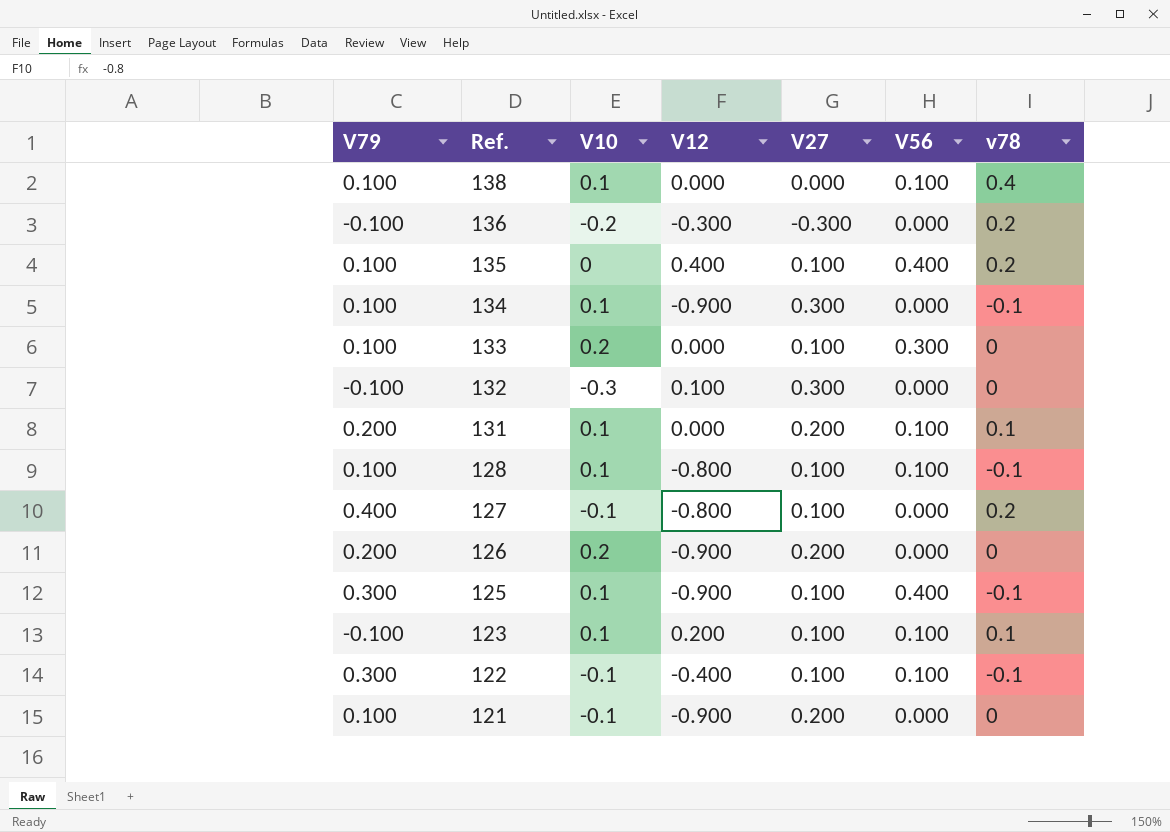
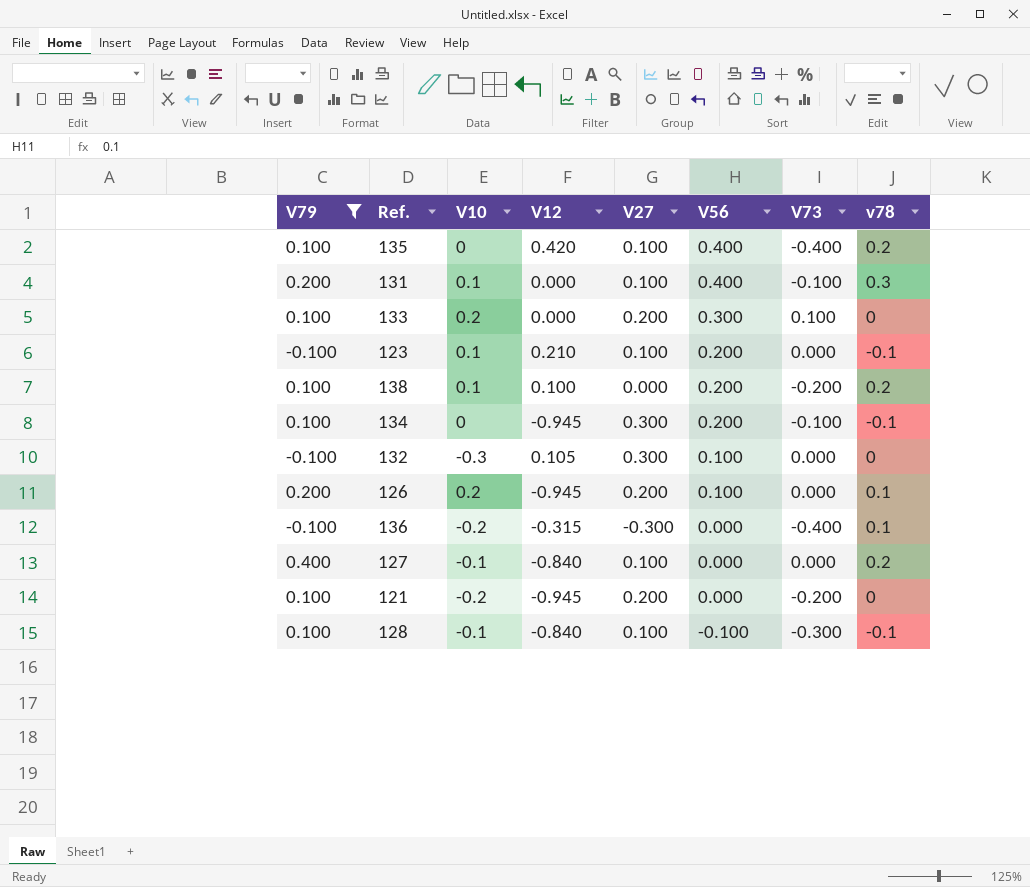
filter: none -> V79 != 0.300
row order: Ref. descending -> V56 descending
column V73 | position: none -> 7
135 | V12: 0.400 -> 0.420
131 | V27: 0.200 -> 0.100
131 | V56: 0.100 -> 0.400
131 | v78: 0.1 -> 0.3
133 | V27: 0.100 -> 0.200
123 | V12: 0.200 -> 0.210
123 | V56: 0.100 -> 0.200
123 | v78: 0.1 -> -0.1
138 | V12: 0.000 -> 0.100
138 | V56: 0.100 -> 0.200
138 | v78: 0.4 -> 0.2
134 | V10: 0.1 -> 0
134 | V12: -0.900 -> -0.945
134 | V56: 0.000 -> 0.200
132 | V12: 0.100 -> 0.105
132 | V56: 0.000 -> 0.100
126 | V12: -0.900 -> -0.945
126 | V56: 0.000 -> 0.100
126 | v78: 0 -> 0.1
136 | V12: -0.300 -> -0.315
136 | v78: 0.2 -> 0.1
127 | V12: -0.800 -> -0.840
121 | V10: -0.1 -> -0.2
121 | V12: -0.900 -> -0.945
128 | V10: 0.1 -> -0.1
128 | V12: -0.800 -> -0.840
128 | V56: 0.100 -> -0.100

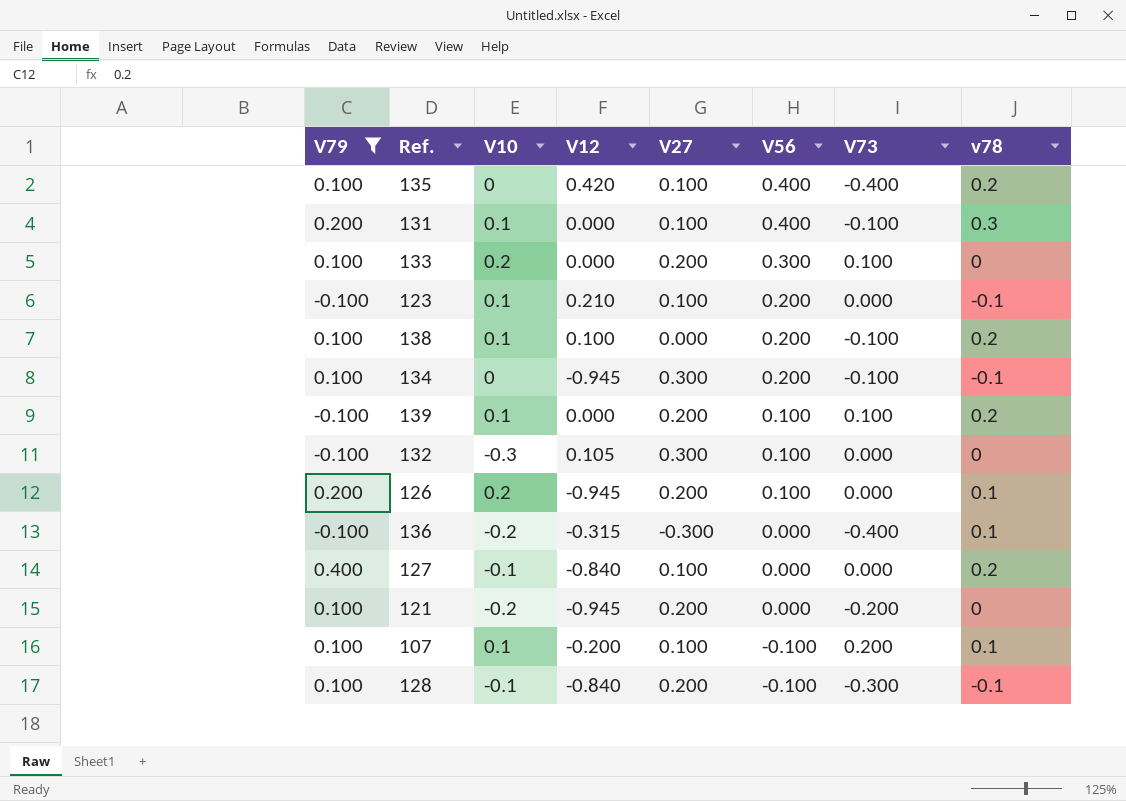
138 | V73: -0.200 -> -0.100
row 139: none -> -0.100 | 0.1 | 0.000 | 0.200 | 0.100 | 0.100 | 0.2
row 107: none -> 0.100 | 0.1 | -0.200 | 0.100 | -0.100 | 0.200 | 0.1
128 | V27: 0.100 -> 0.200

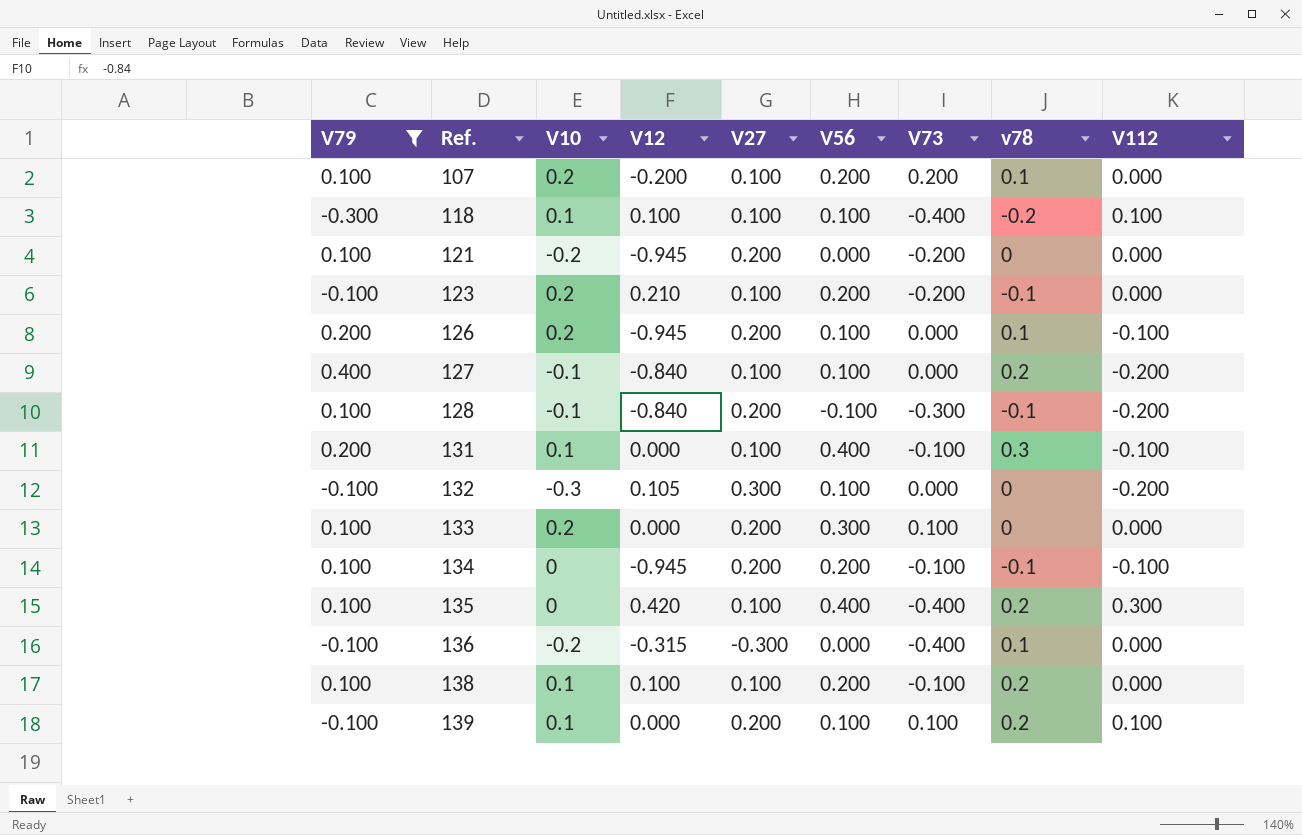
row order: V56 descending -> Ref. ascending
column V112 | position: none -> 9
107 | V10: 0.1 -> 0.2
107 | V56: -0.100 -> 0.200
row 118: none -> -0.300 | 0.1 | 0.100 | 0.100 | 0.100 | -0.400 | -0.2 | 0.100
123 | V10: 0.1 -> 0.2
123 | V73: 0.000 -> -0.200
127 | V56: 0.000 -> 0.100
134 | V27: 0.300 -> 0.200
138 | V27: 0.000 -> 0.100

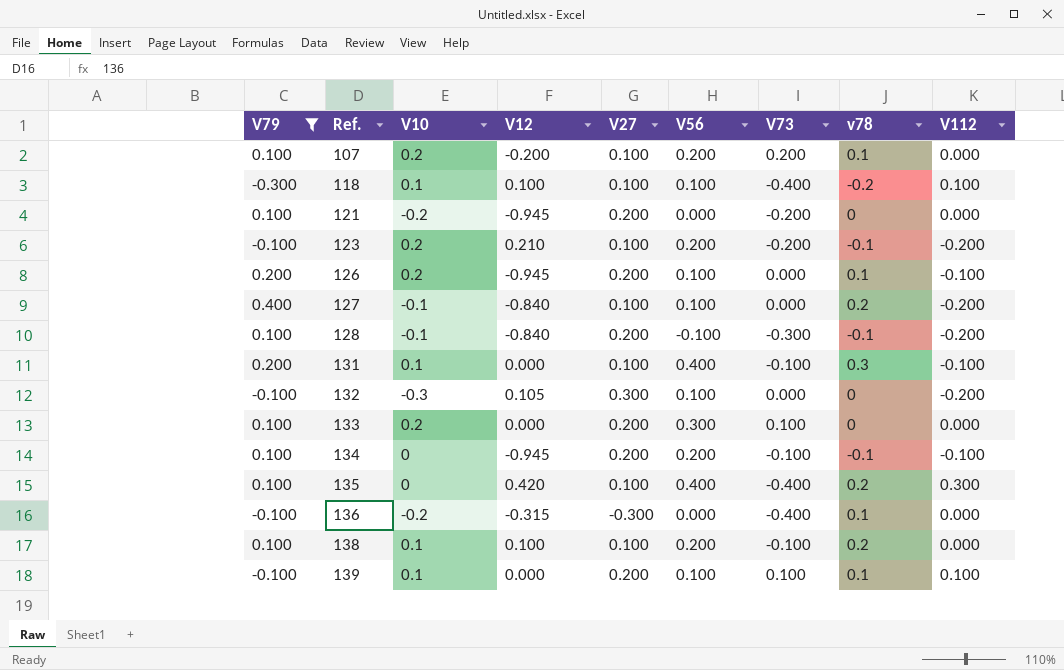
123 | V112: 0.000 -> -0.200
139 | v78: 0.2 -> 0.1

